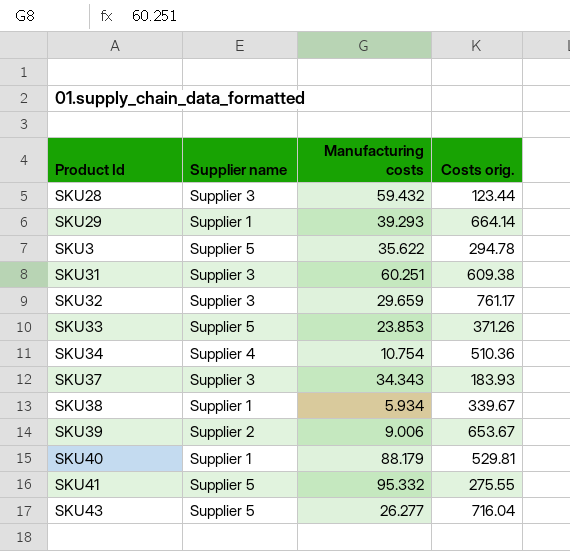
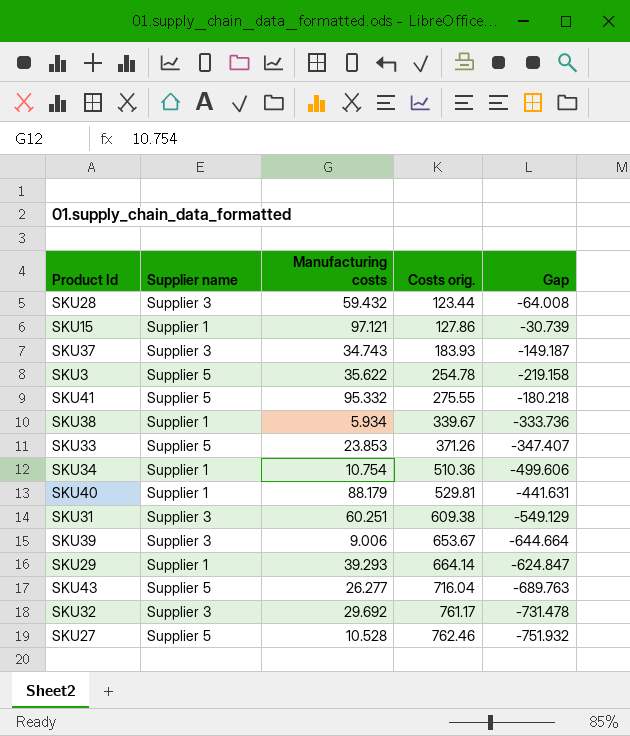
row order: none -> Costs orig. ascending
column Gap | formula: none -> [Manufacturing costs] - [Costs orig.]
row SKU15: none -> Supplier 1 | 97.121 | 127.86 | -30.739
SKU37 | Manufacturing costs: 34.343 -> 34.743
SKU3 | Costs orig.: 294.78 -> 254.78
SKU34 | Supplier name: Supplier 4 -> Supplier 1
SKU39 | Supplier name: Supplier 2 -> Supplier 3
SKU32 | Manufacturing costs: 29.659 -> 29.692
row SKU27: none -> Supplier 5 | 10.528 | 762.46 | -751.932

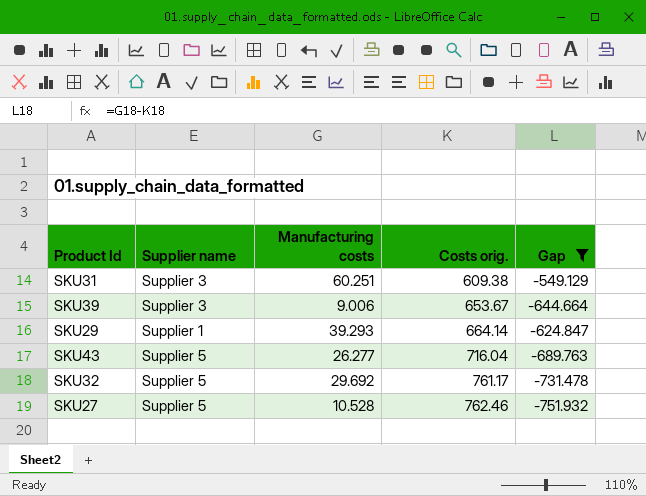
filter: none -> Gap <= -549.129
SKU32 | Supplier name: Supplier 3 -> Supplier 5

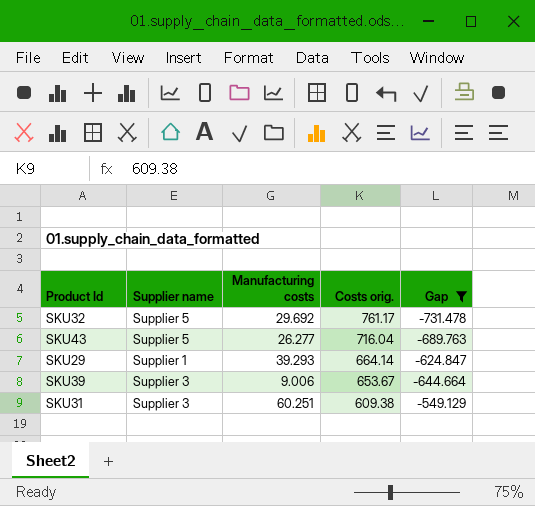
row order: Costs orig. ascending -> Costs orig. descending
row SKU27: Supplier 5 | 10.528 | 762.46 | -751.932 -> none

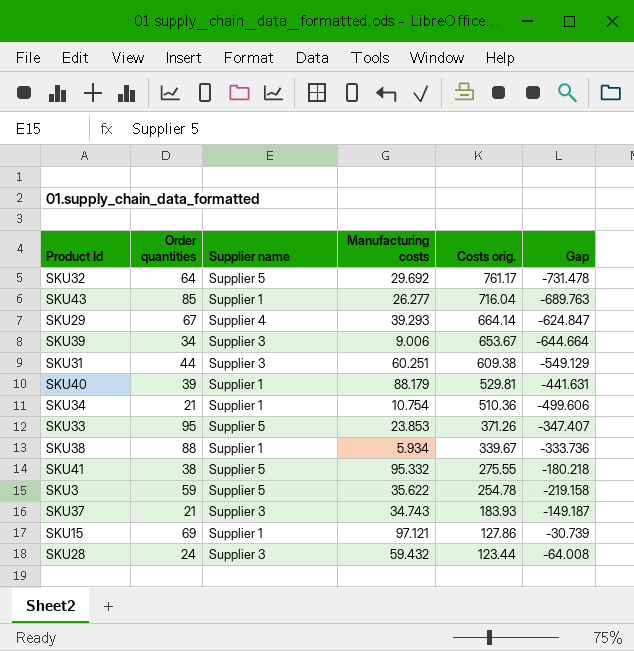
filter: Gap <= -549.129 -> none
column Order quantities | position: none -> 2
SKU43 | Supplier name: Supplier 5 -> Supplier 1
SKU29 | Supplier name: Supplier 1 -> Supplier 4

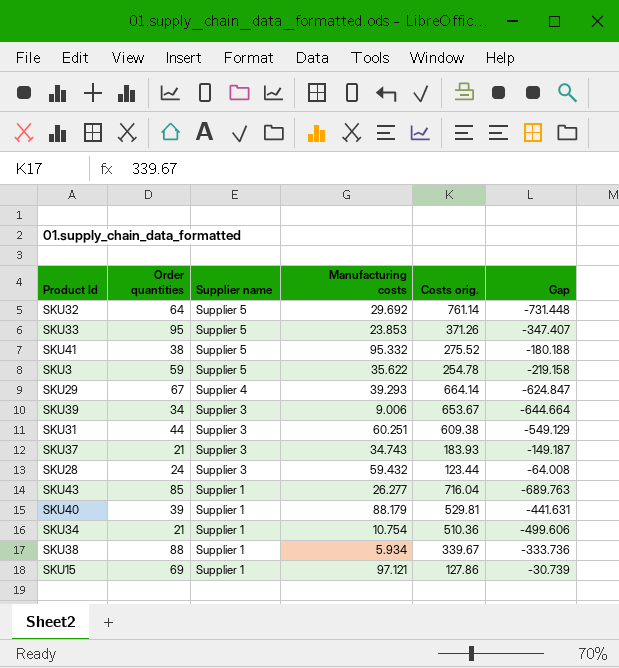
row order: Costs orig. descending -> Supplier name descending
SKU32 | Costs orig.: 761.17 -> 761.14
SKU32 | Gap: -731.478 -> -731.448
SKU41 | Costs orig.: 275.55 -> 275.52
SKU41 | Gap: -180.218 -> -180.188

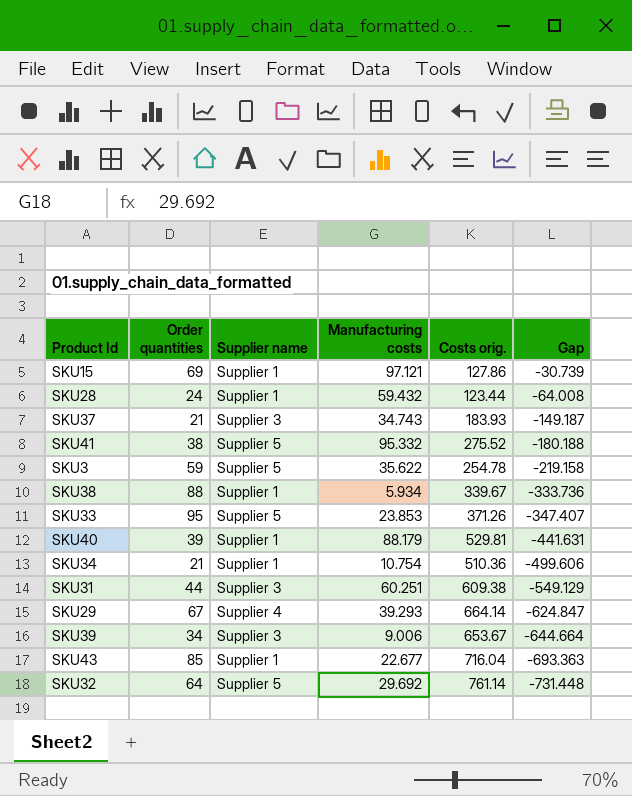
row order: Supplier name descending -> Gap descending
SKU28 | Supplier name: Supplier 3 -> Supplier 1
SKU43 | Manufacturing costs: 26.277 -> 22.677
SKU43 | Gap: -689.763 -> -693.363

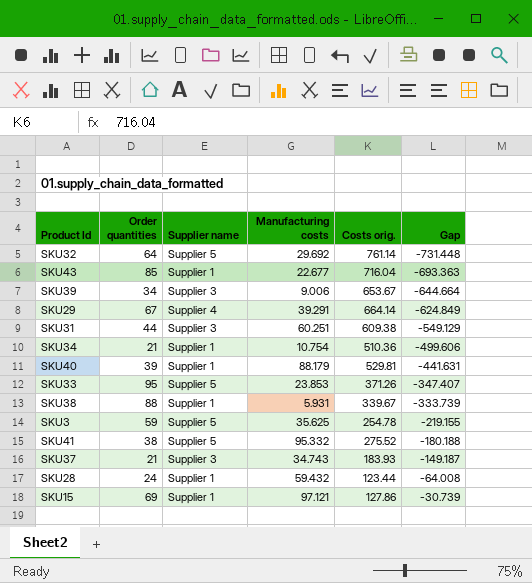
row order: Gap descending -> Gap ascending
SKU29 | Manufacturing costs: 39.293 -> 39.291
SKU29 | Gap: -624.847 -> -624.849
SKU38 | Manufacturing costs: 5.934 -> 5.931
SKU38 | Gap: -333.736 -> -333.739
SKU3 | Manufacturing costs: 35.622 -> 35.625
SKU3 | Gap: -219.158 -> -219.155

